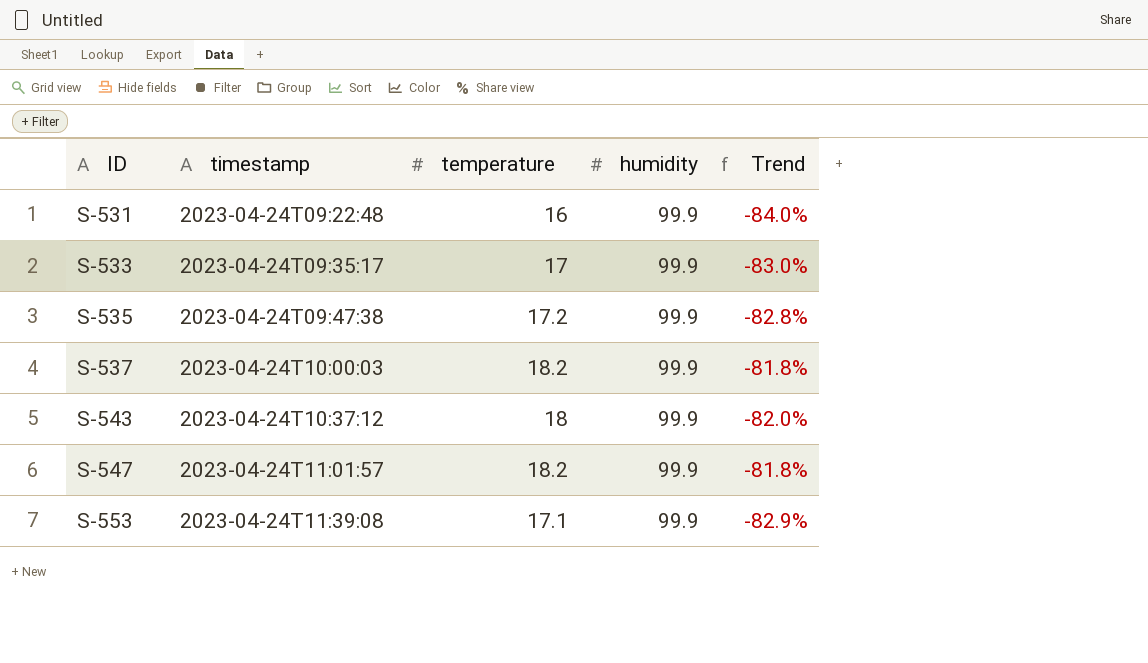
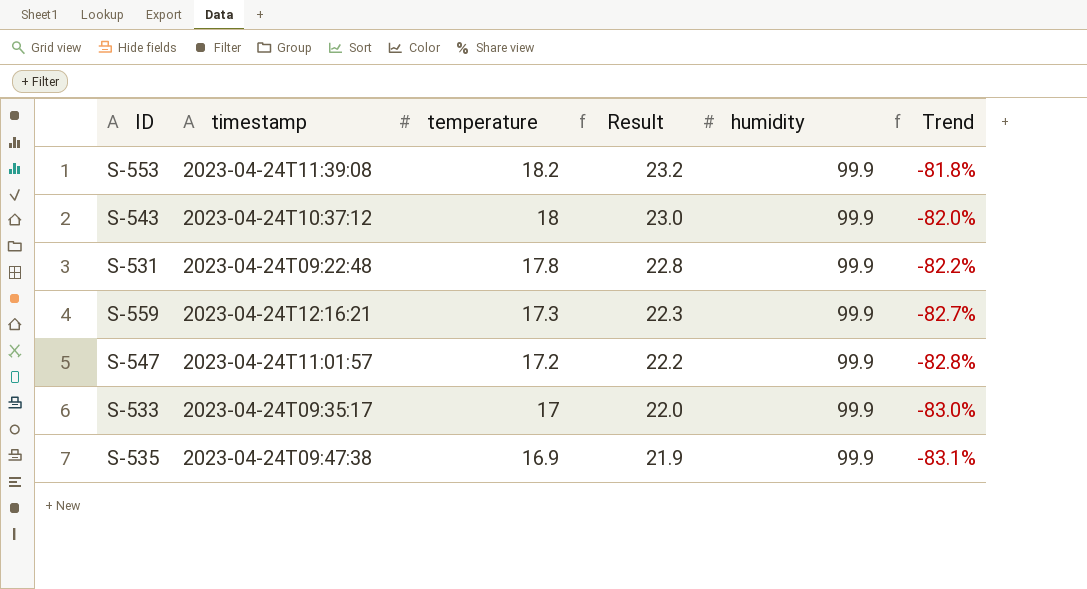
row order: ID ascending -> temperature descending
column Result | formula: none -> [temperature] + 5
row S-537: 2023-04-24T10:00:03 | 18.2 | 99.9 | -81.8% -> none
S-553 | temperature: 17.1 -> 18.2
S-553 | Trend: -82.9% -> -81.8%
S-531 | temperature: 16 -> 17.8
S-531 | Trend: -84.0% -> -82.2%
row S-559: none -> 2023-04-24T12:16:21 | 17.3 | 22.3 | 99.9 | -82.7%
S-547 | temperature: 18.2 -> 17.2
S-547 | Trend: -81.8% -> -82.8%
S-535 | temperature: 17.2 -> 16.9
S-535 | Trend: -82.8% -> -83.1%

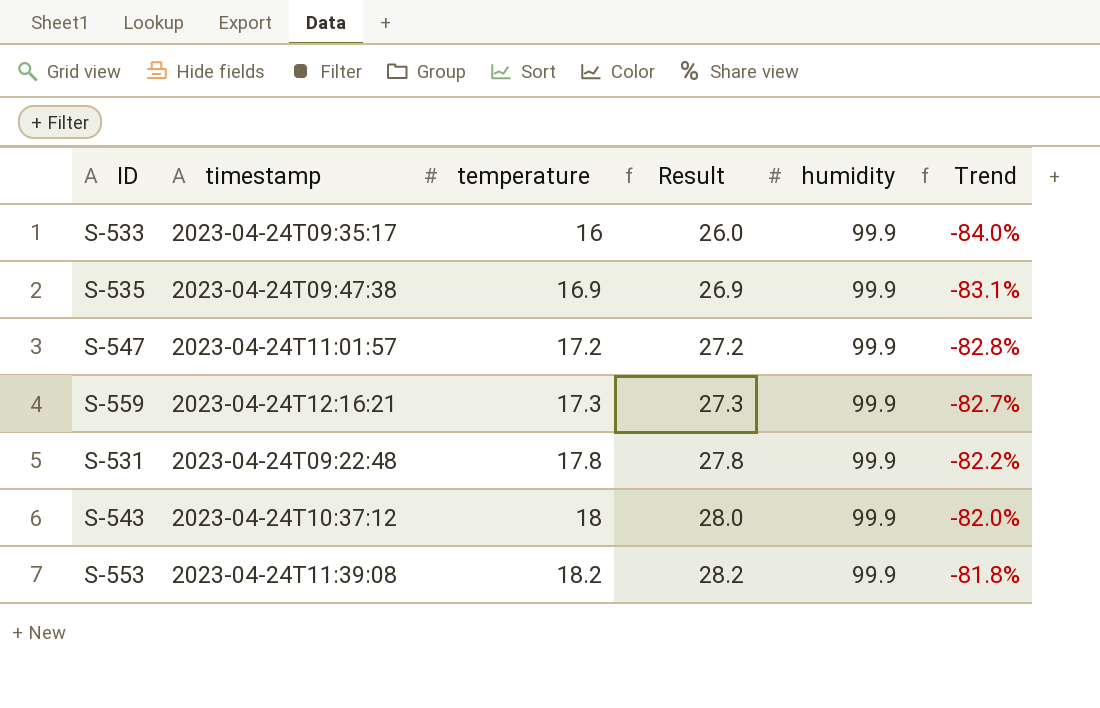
row order: temperature descending -> temperature ascending
column Result | formula: [temperature] + 5 -> [temperature] + 10
S-533 | temperature: 17 -> 16
S-533 | Trend: -83.0% -> -84.0%

